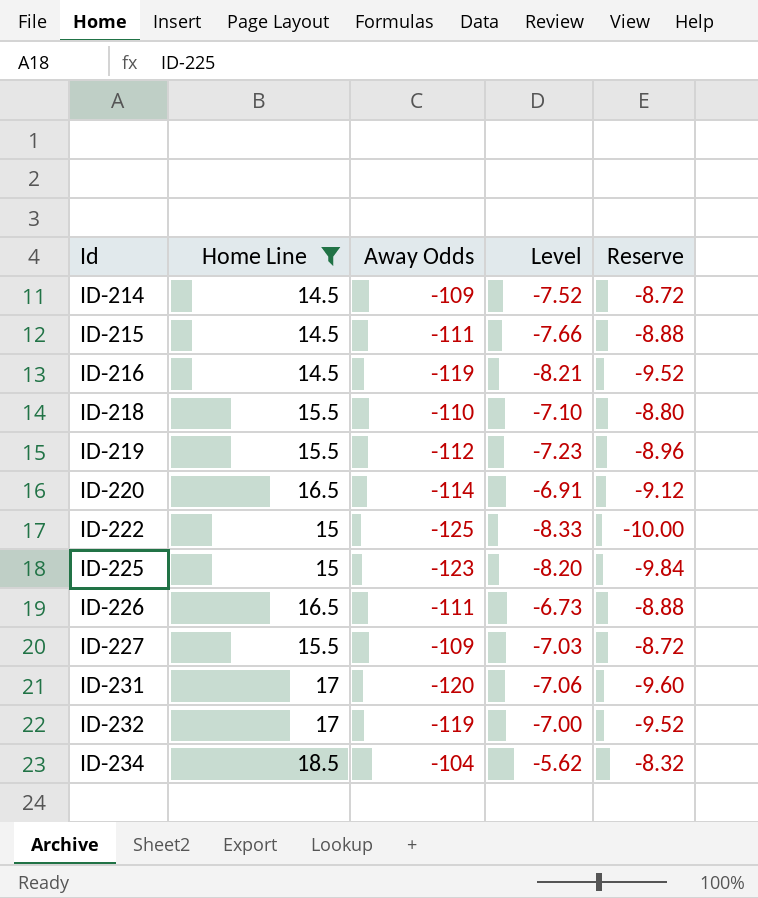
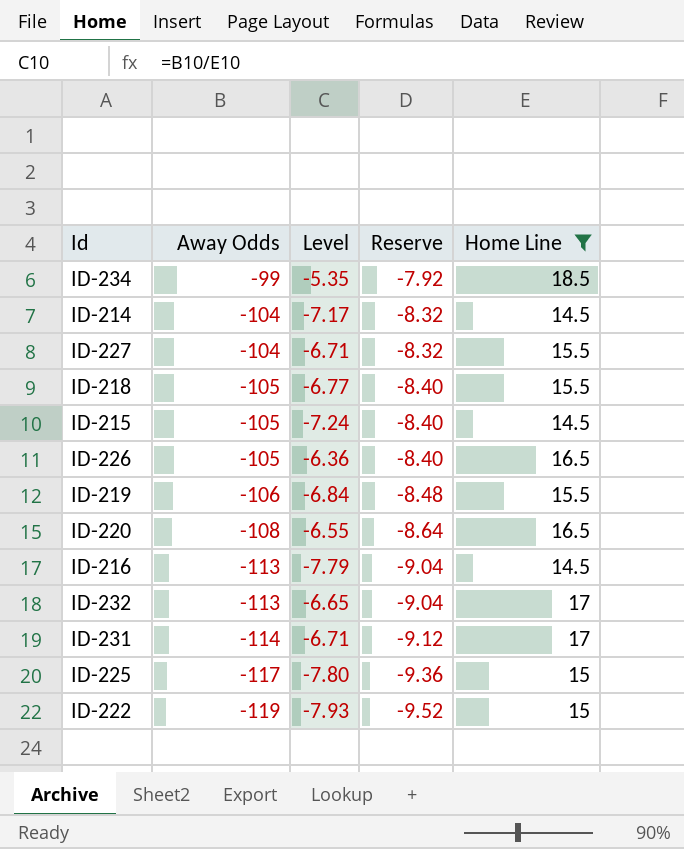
row order: Id ascending -> Away Odds descending
column Home Line | position: 2 -> 5
ID-234 | Away Odds: -104 -> -99
ID-234 | Level: -5.62 -> -5.35
ID-234 | Reserve: -8.32 -> -7.92
ID-214 | Away Odds: -109 -> -104
ID-214 | Level: -7.52 -> -7.17
ID-214 | Reserve: -8.72 -> -8.32
ID-227 | Away Odds: -109 -> -104
ID-227 | Level: -7.03 -> -6.71
ID-227 | Reserve: -8.72 -> -8.32
ID-218 | Away Odds: -110 -> -105
ID-218 | Level: -7.10 -> -6.77
ID-218 | Reserve: -8.80 -> -8.40
ID-215 | Away Odds: -111 -> -105
ID-215 | Level: -7.66 -> -7.24
ID-215 | Reserve: -8.88 -> -8.40
ID-226 | Away Odds: -111 -> -105
ID-226 | Level: -6.73 -> -6.36
ID-226 | Reserve: -8.88 -> -8.40
ID-219 | Away Odds: -112 -> -106
ID-219 | Level: -7.23 -> -6.84
ID-219 | Reserve: -8.96 -> -8.48
ID-220 | Away Odds: -114 -> -108
ID-220 | Level: -6.91 -> -6.55
ID-220 | Reserve: -9.12 -> -8.64
ID-216 | Away Odds: -119 -> -113
ID-216 | Level: -8.21 -> -7.79
ID-216 | Reserve: -9.52 -> -9.04
ID-232 | Away Odds: -119 -> -113
ID-232 | Level: -7.00 -> -6.65
ID-232 | Reserve: -9.52 -> -9.04
ID-231 | Away Odds: -120 -> -114
ID-231 | Level: -7.06 -> -6.71
ID-231 | Reserve: -9.60 -> -9.12
ID-225 | Away Odds: -123 -> -117
ID-225 | Level: -8.20 -> -7.80
ID-225 | Reserve: -9.84 -> -9.36
ID-222 | Away Odds: -125 -> -119
ID-222 | Level: -8.33 -> -7.93
ID-222 | Reserve: -10.00 -> -9.52

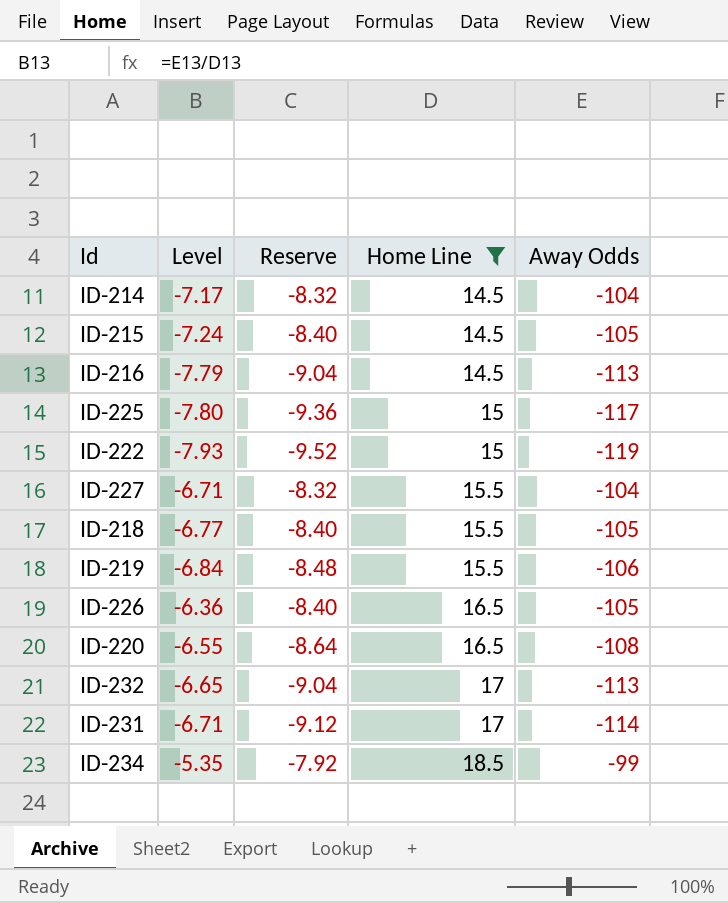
row order: Away Odds descending -> Home Line ascending
column Away Odds | position: 2 -> 5

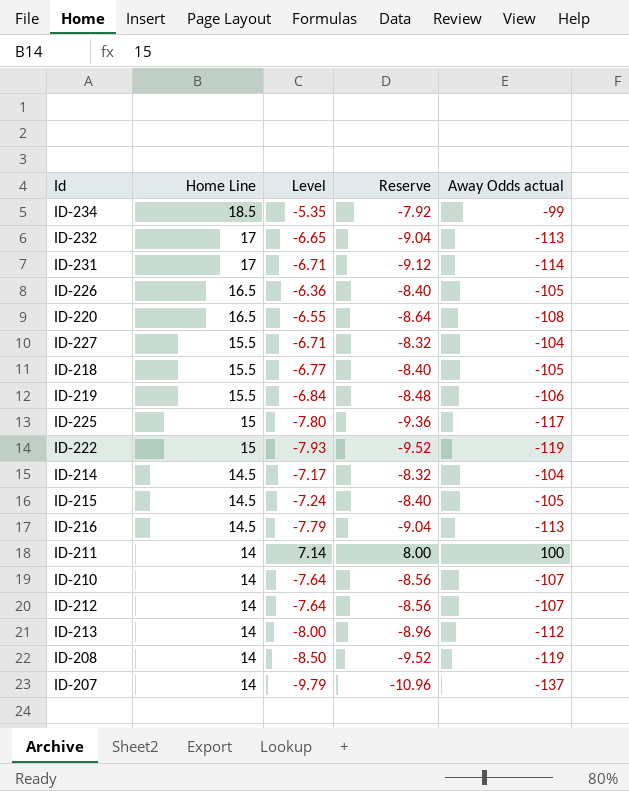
filter: Home Line != 14 -> none
row order: Home Line ascending -> Home Line descending
column Home Line | position: 4 -> 2
column name: Away Odds -> Away Odds actual

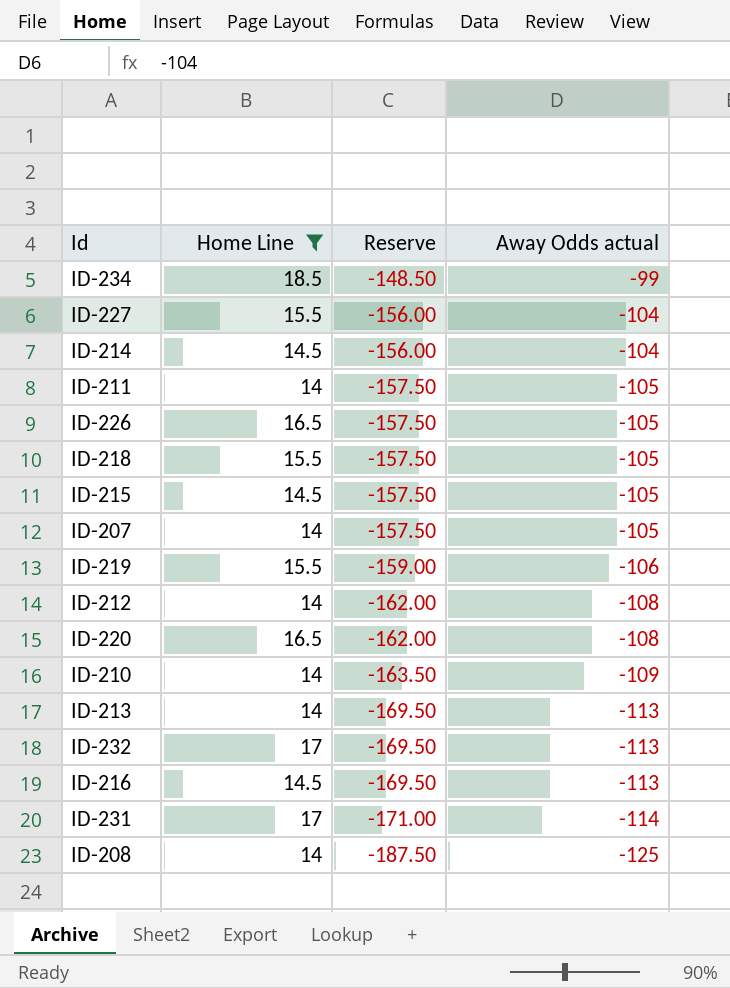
filter: none -> Home Line != 15
row order: Home Line descending -> Reserve descending
column Level | formula: [Away Odds actual] / [Home Line] -> none
column Reserve | formula: [Away Odds actual] * 0.08 -> [Away Odds actual] * 1.5
ID-211 | Away Odds actual: 100 -> -105
ID-207 | Away Odds actual: -137 -> -105
ID-212 | Away Odds actual: -107 -> -108
ID-210 | Away Odds actual: -107 -> -109
ID-213 | Away Odds actual: -112 -> -113
ID-208 | Away Odds actual: -119 -> -125

